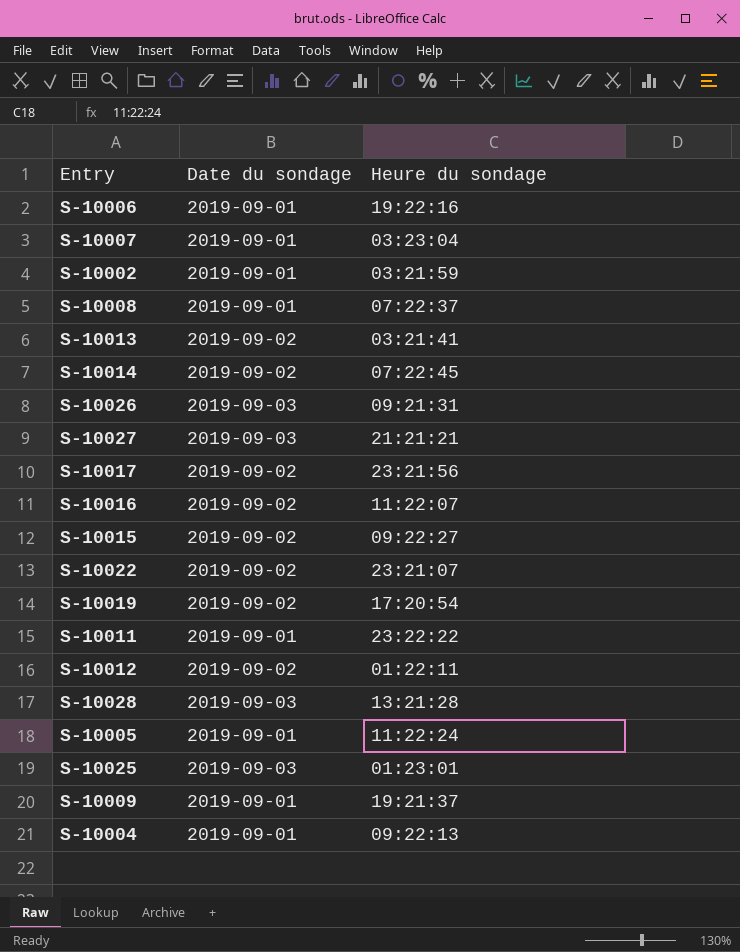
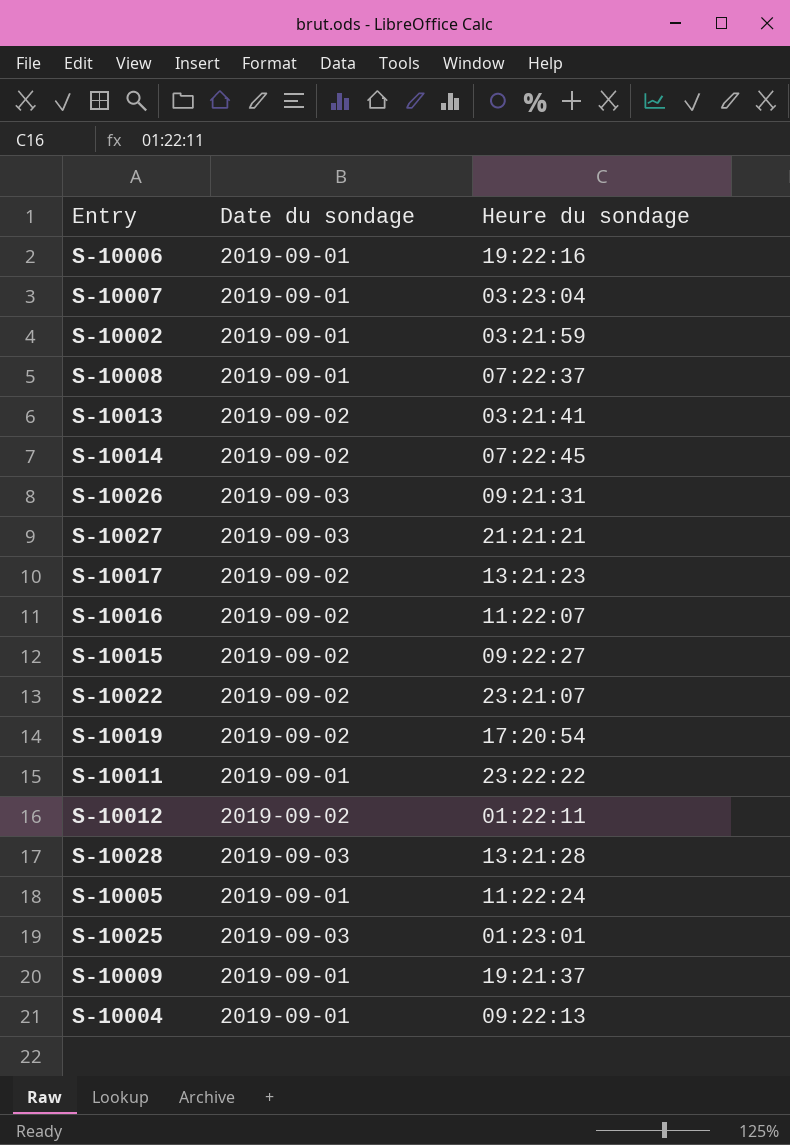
S-10017 | Heure du sondage: 23:21:56 -> 13:21:23

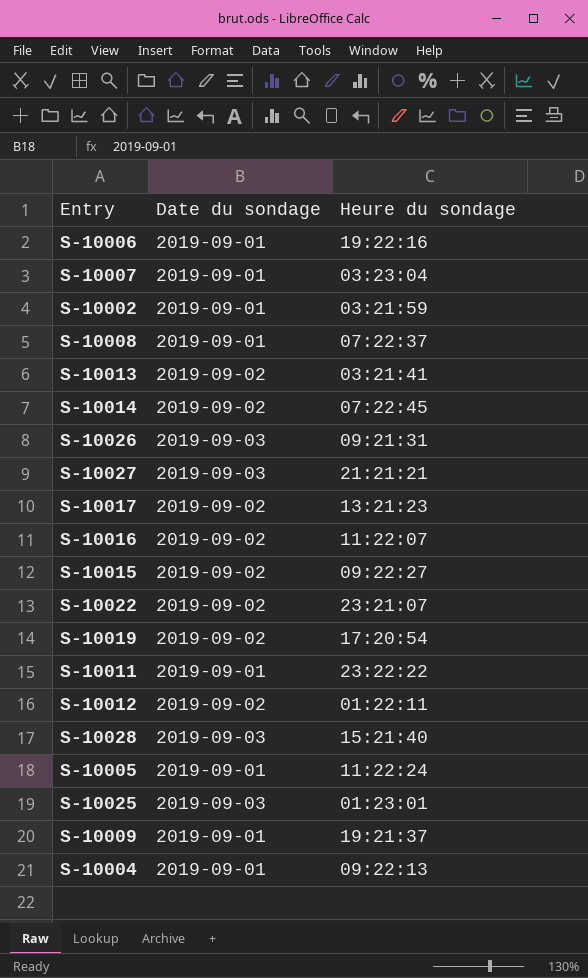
S-10028 | Heure du sondage: 13:21:28 -> 15:21:40

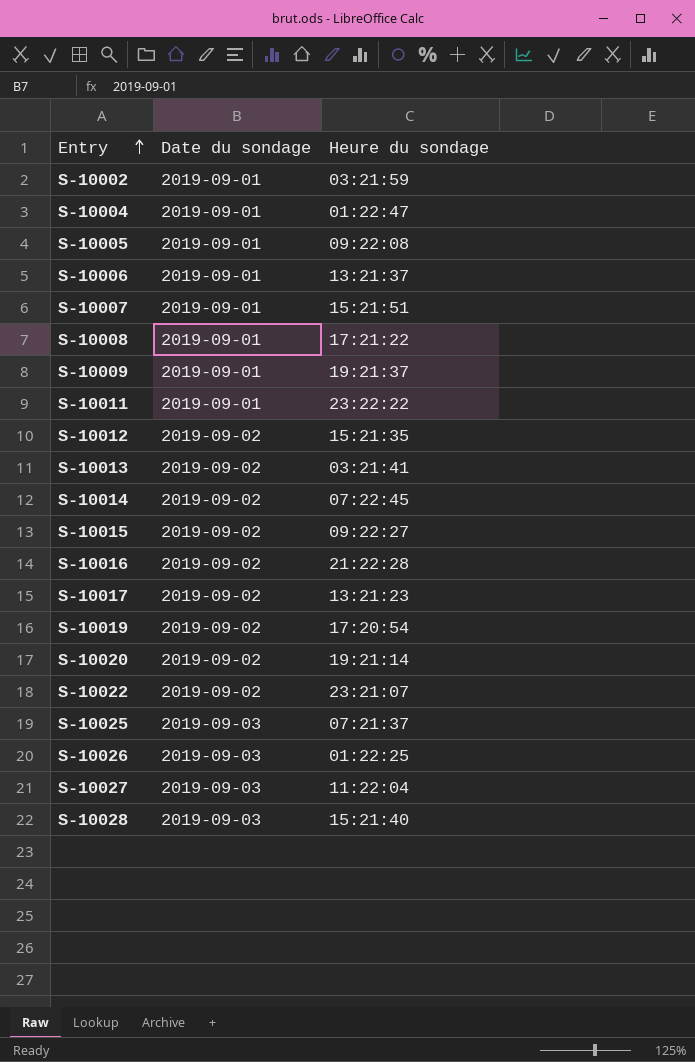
row order: none -> Entry ascending
S-10004 | Heure du sondage: 09:22:13 -> 01:22:47
S-10005 | Heure du sondage: 11:22:24 -> 09:22:08
S-10006 | Heure du sondage: 19:22:16 -> 13:21:37
S-10007 | Heure du sondage: 03:23:04 -> 15:21:51
S-10008 | Heure du sondage: 07:22:37 -> 17:21:22
S-10012 | Heure du sondage: 01:22:11 -> 15:21:35
S-10016 | Heure du sondage: 11:22:07 -> 21:22:28
row S-10020: none -> 2019-09-02 | 19:21:14
S-10025 | Heure du sondage: 01:23:01 -> 07:21:37
S-10026 | Heure du sondage: 09:21:31 -> 01:22:25
S-10027 | Heure du sondage: 21:21:21 -> 11:22:04

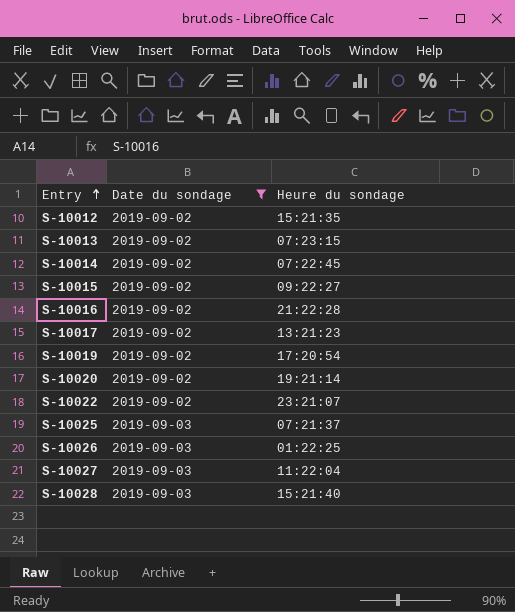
filter: none -> Date du sondage != 2019-09-01
S-10013 | Heure du sondage: 03:21:41 -> 07:23:15

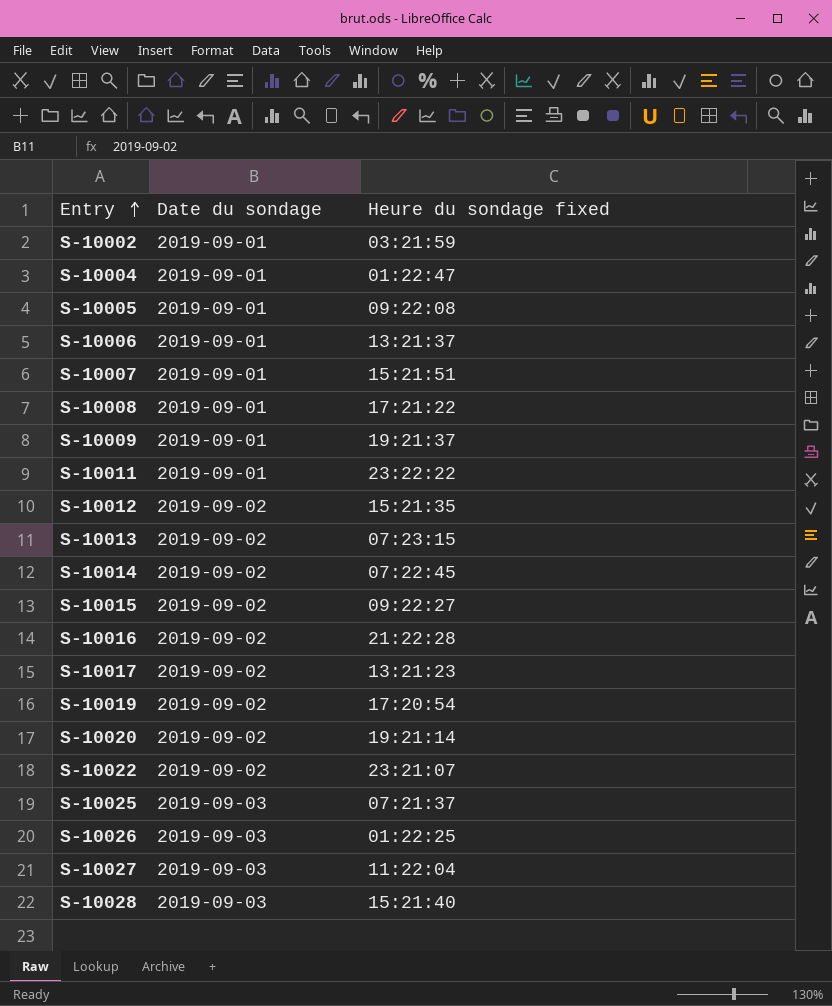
filter: Date du sondage != 2019-09-01 -> none
column name: Heure du sondage -> Heure du sondage fixed

